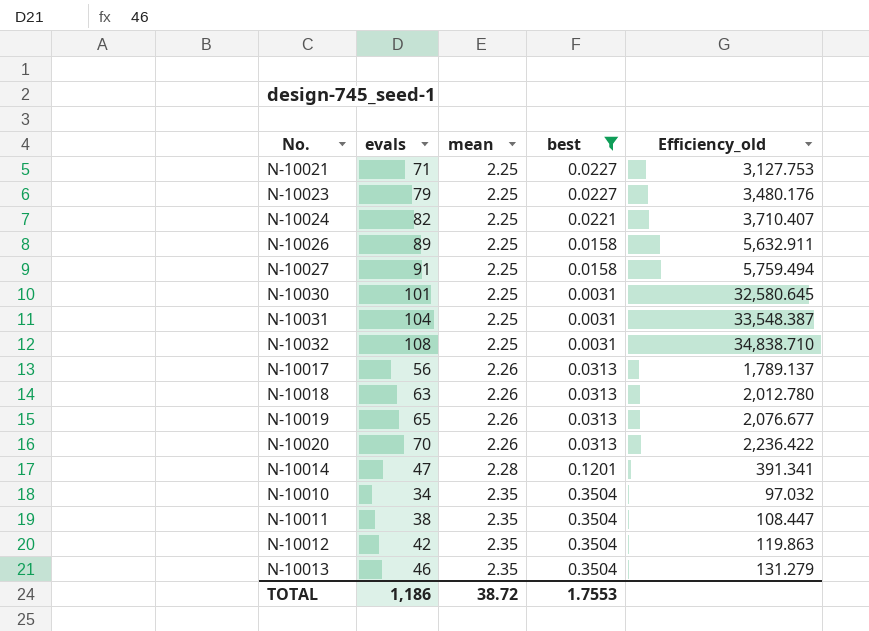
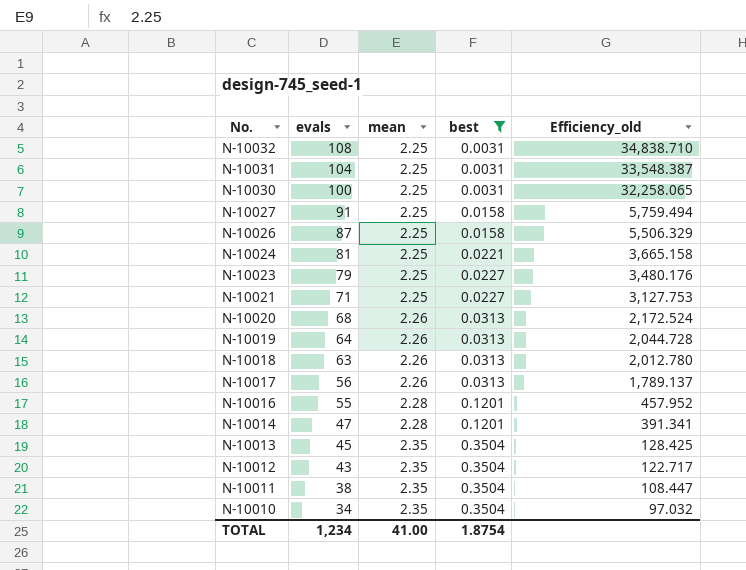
row order: mean ascending -> No. descending
N-10030 | evals: 101 -> 100
N-10030 | Efficiency_old: 32,580.645 -> 32,258.065
N-10026 | evals: 89 -> 87
N-10026 | Efficiency_old: 5,632.911 -> 5,506.329
N-10024 | evals: 82 -> 81
N-10024 | Efficiency_old: 3,710.407 -> 3,665.158
N-10020 | evals: 70 -> 68
N-10020 | Efficiency_old: 2,236.422 -> 2,172.524
N-10019 | evals: 65 -> 64
N-10019 | Efficiency_old: 2,076.677 -> 2,044.728
row N-10016: none -> 55 | 2.28 | 0.1201 | 457.952
N-10013 | evals: 46 -> 45
N-10013 | Efficiency_old: 131.279 -> 128.425
N-10012 | evals: 42 -> 43
N-10012 | Efficiency_old: 119.863 -> 122.717
TOTAL | evals: 1,186 -> 1,234
TOTAL | mean: 38.72 -> 41.00
TOTAL | best: 1.7553 -> 1.8754

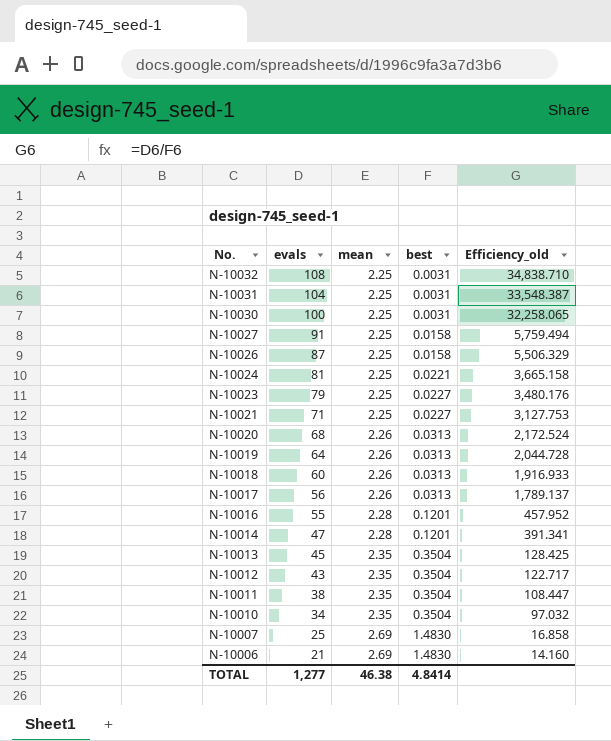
filter: best != 1.4830 -> none
N-10018 | evals: 63 -> 60
N-10018 | Efficiency_old: 2,012.780 -> 1,916.933
TOTAL | evals: 1,234 -> 1,277
TOTAL | mean: 41.00 -> 46.38
TOTAL | best: 1.8754 -> 4.8414

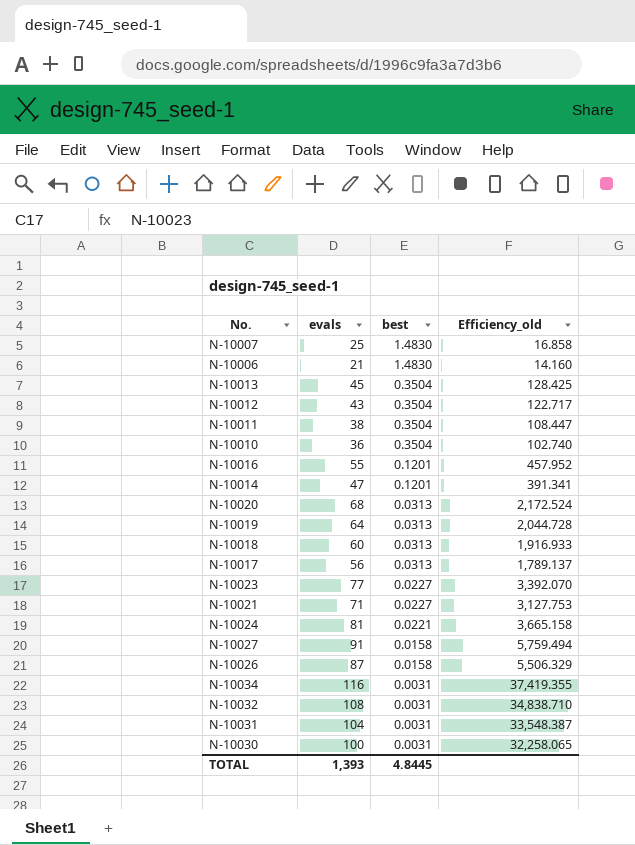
row order: No. descending -> best descending
column mean | position: 3 -> none
N-10010 | evals: 34 -> 36
N-10010 | Efficiency_old: 97.032 -> 102.740
N-10023 | evals: 79 -> 77
N-10023 | Efficiency_old: 3,480.176 -> 3,392.070
row N-10034: none -> 116 | 0.0031 | 37,419.355
TOTAL | evals: 1,277 -> 1,393
TOTAL | best: 4.8414 -> 4.8445

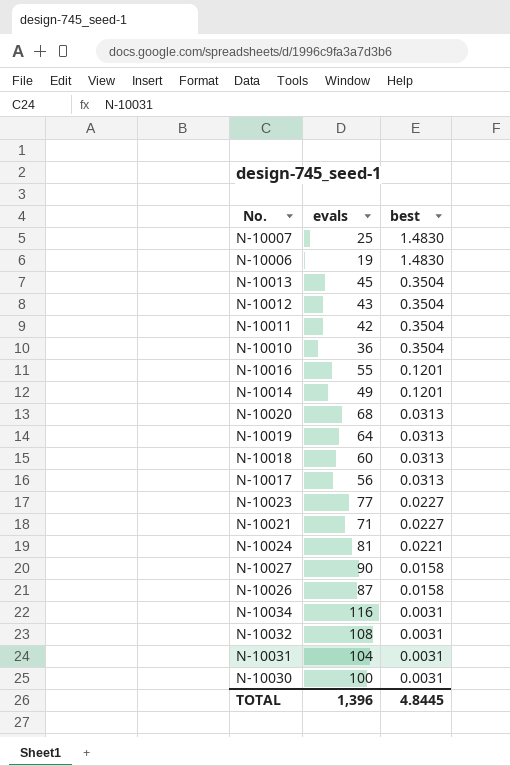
column Efficiency_old | formula: [evals] / [best] -> none
N-10006 | evals: 21 -> 19
N-10011 | evals: 38 -> 42
N-10014 | evals: 47 -> 49
N-10027 | evals: 91 -> 90
TOTAL | evals: 1,393 -> 1,396

